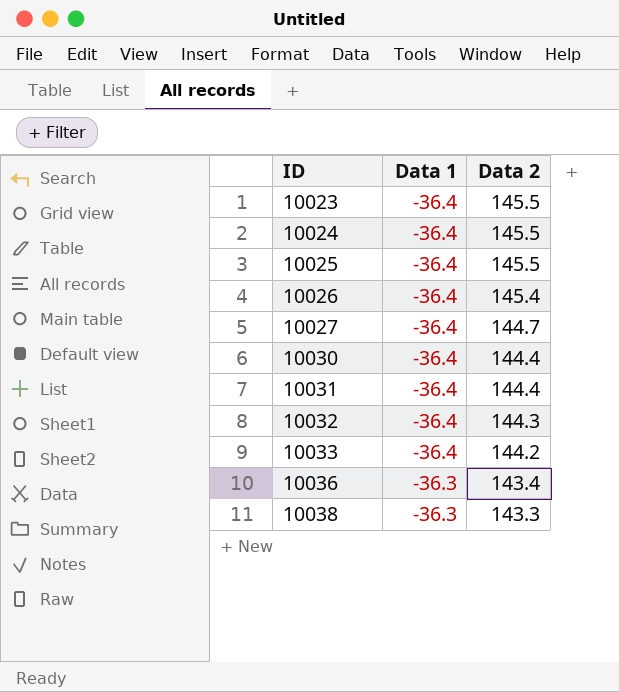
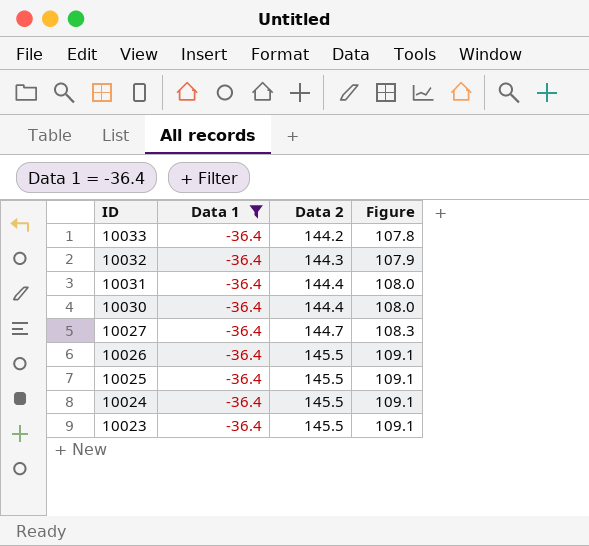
filter: none -> Data 1 = -36.4
row order: ID ascending -> ID descending
column Figure | formula: none -> [Data 1] + [Data 2]
10026 | Data 2: 145.4 -> 145.5

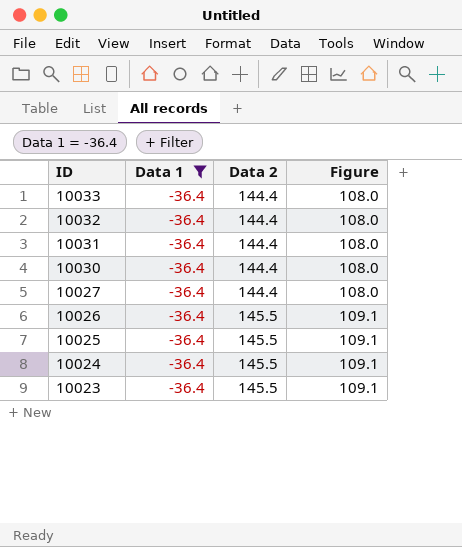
10033 | Data 2: 144.2 -> 144.4
10033 | Figure: 107.8 -> 108.0
10032 | Data 2: 144.3 -> 144.4
10032 | Figure: 107.9 -> 108.0
10027 | Data 2: 144.7 -> 144.4
10027 | Figure: 108.3 -> 108.0

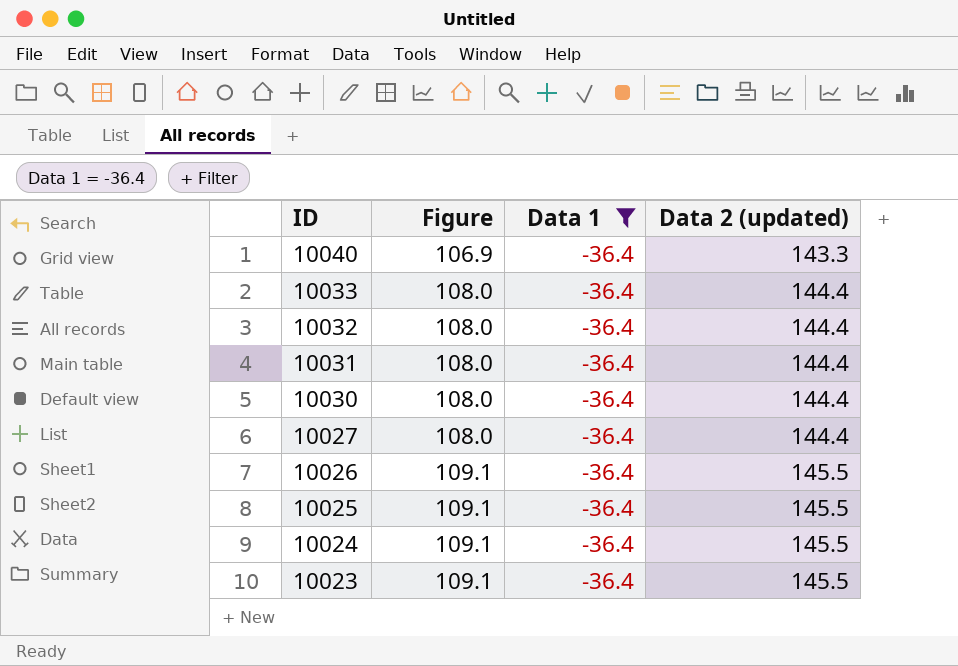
column Figure | position: 4 -> 2
column name: Data 2 -> Data 2 (updated)
row 10040: none -> 106.9 | -36.4 | 143.3

